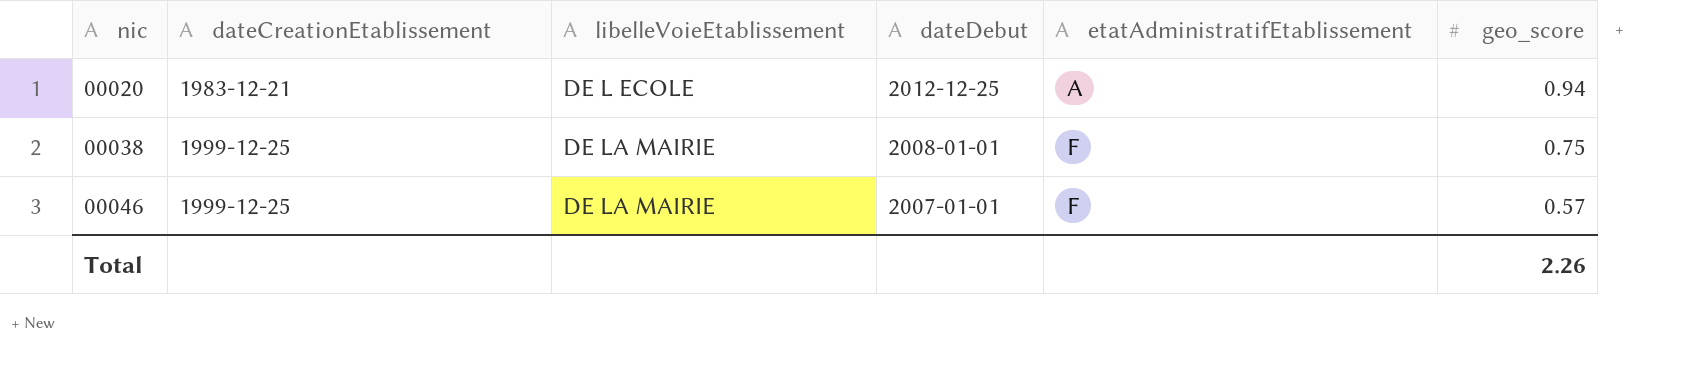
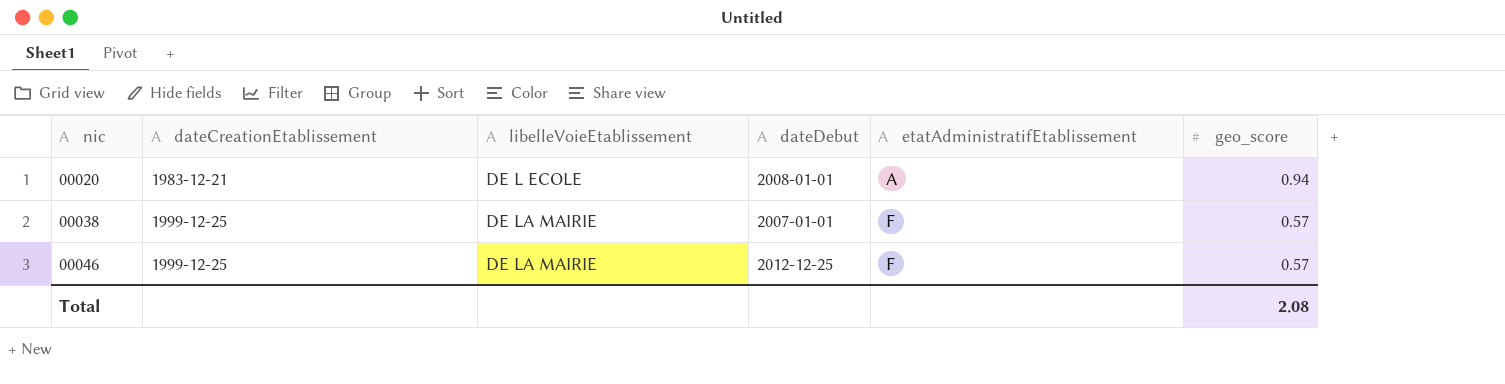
00020 | dateDebut: 2012-12-25 -> 2008-01-01
00038 | dateDebut: 2008-01-01 -> 2007-01-01
00038 | geo_score: 0.75 -> 0.57
00046 | dateDebut: 2007-01-01 -> 2012-12-25
Total | geo_score: 2.26 -> 2.08

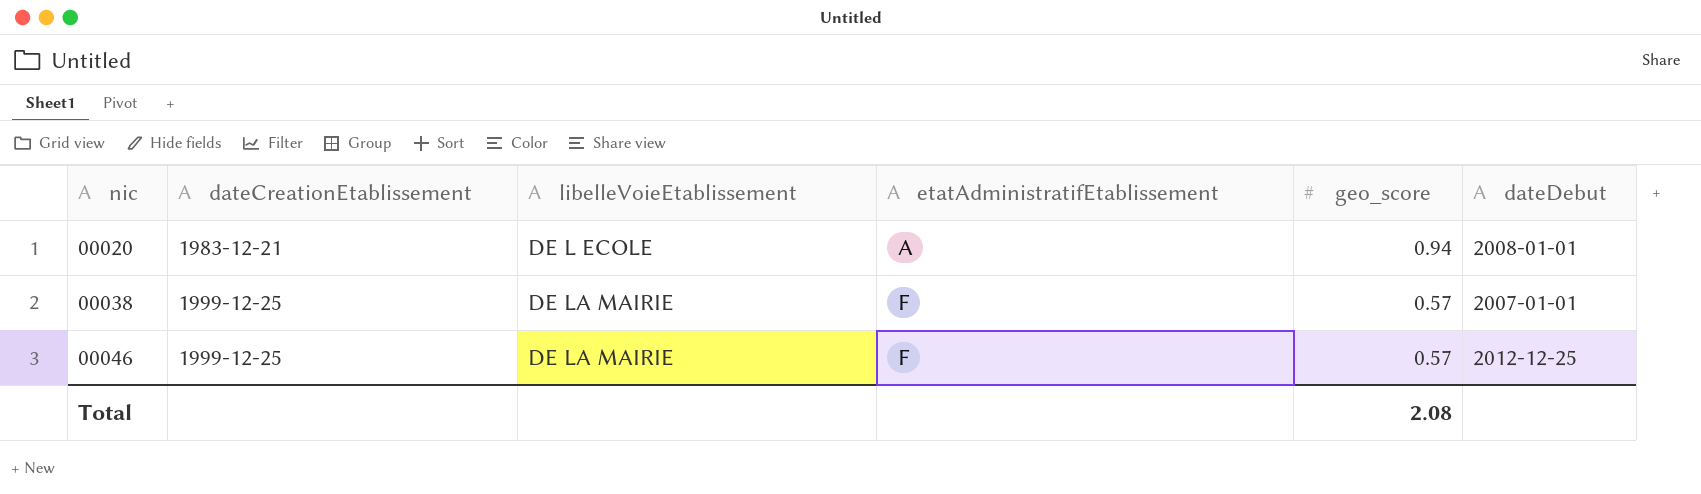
column dateDebut | position: 4 -> 6

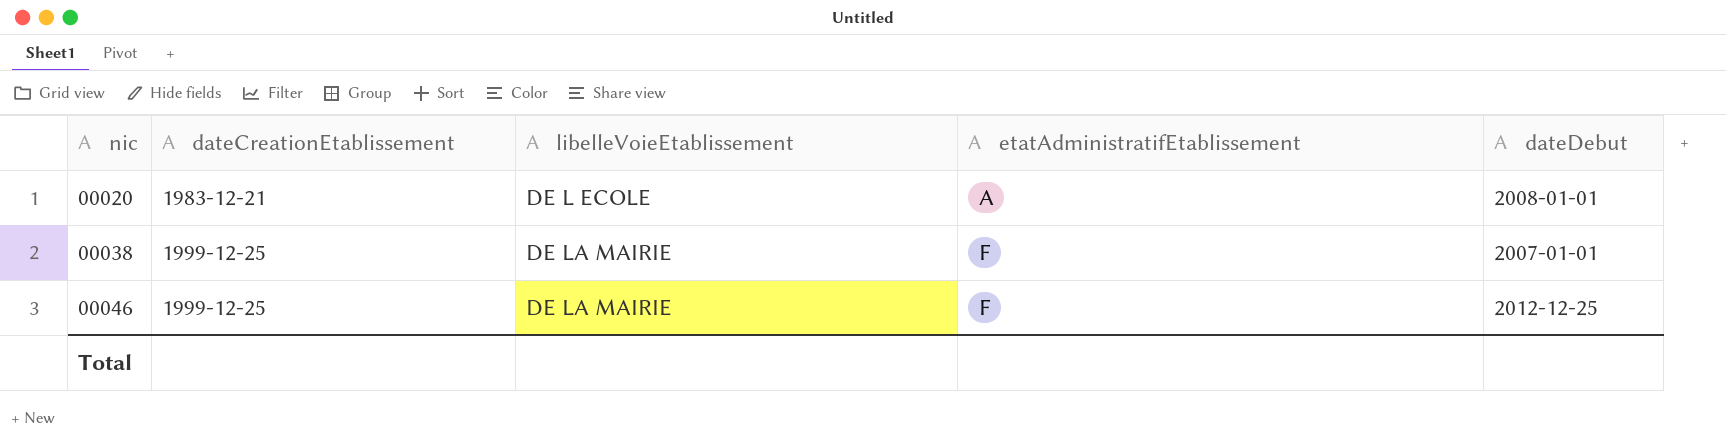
column geo_score | position: 5 -> none

